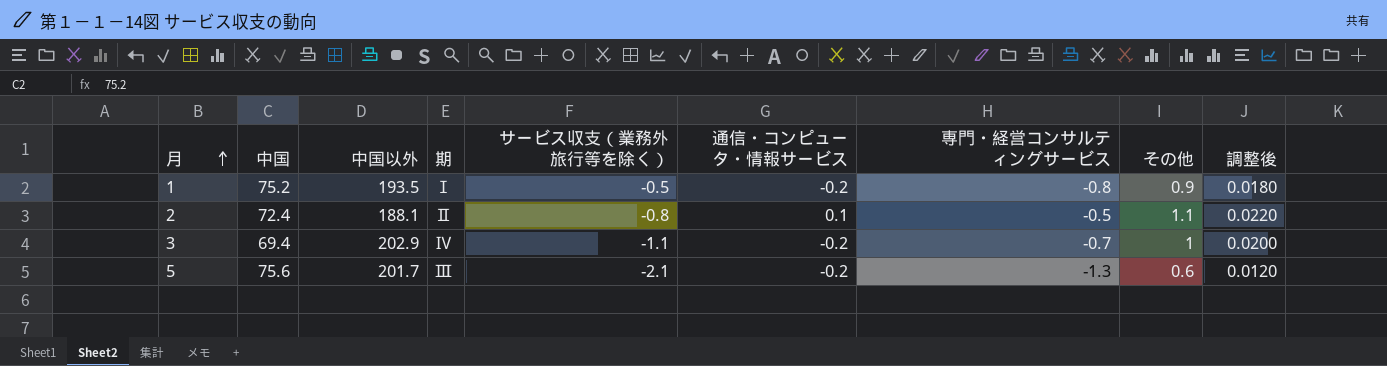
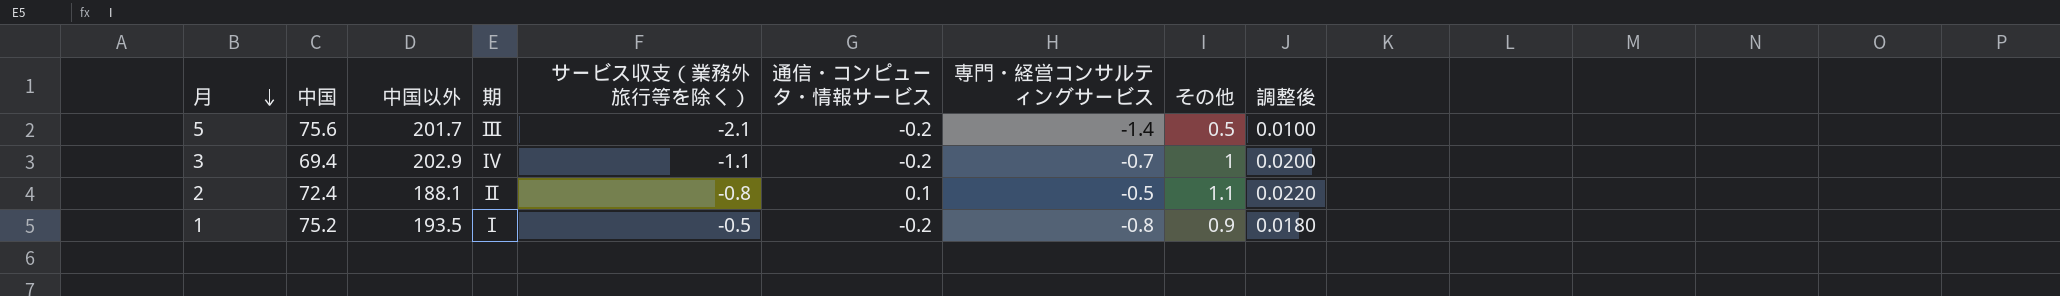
row order: 月 ascending -> 月 descending
5 | 専門・経営コンサルティングサービス: -1.3 -> -1.4
5 | その他: 0.6 -> 0.5
5 | 調整後: 0.0120 -> 0.0100

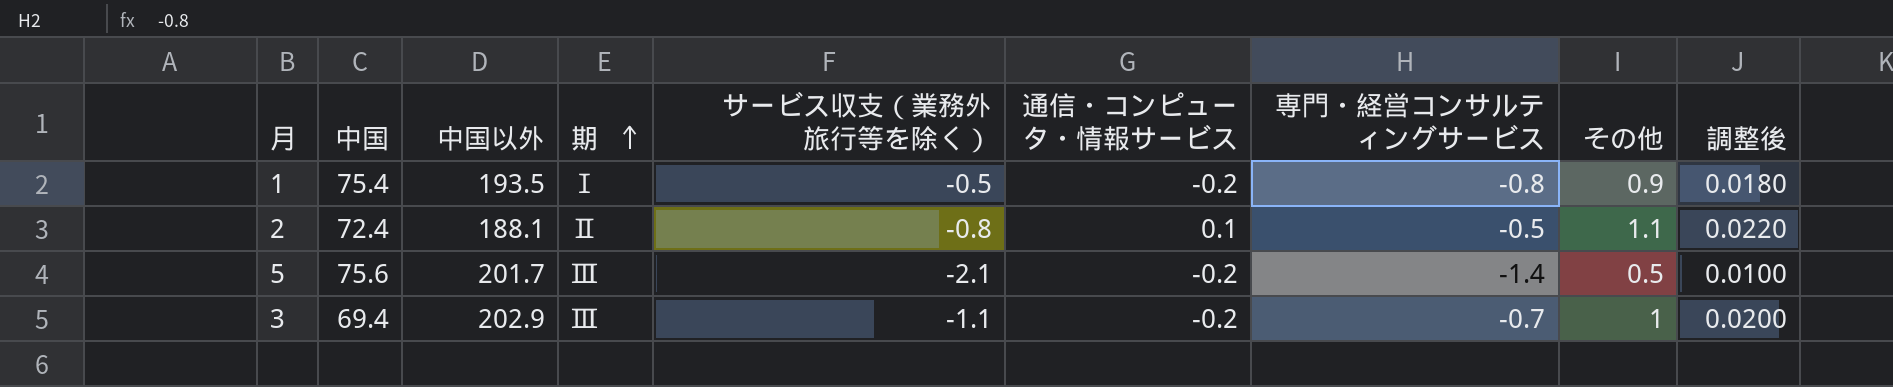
row order: 月 descending -> 期 ascending
1 | 中国: 75.2 -> 75.4
3 | 期: Ⅳ -> Ⅲ

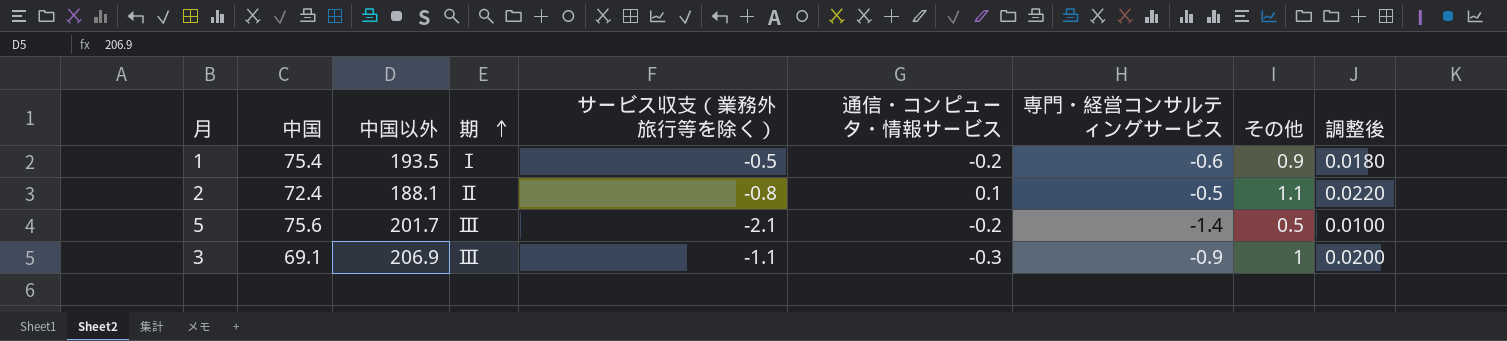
1 | 専門・経営コンサルティングサービス: -0.8 -> -0.6
3 | 中国: 69.4 -> 69.1
3 | 中国以外: 202.9 -> 206.9
3 | 通信・コンピュータ・情報サービス: -0.2 -> -0.3
3 | 専門・経営コンサルティングサービス: -0.7 -> -0.9

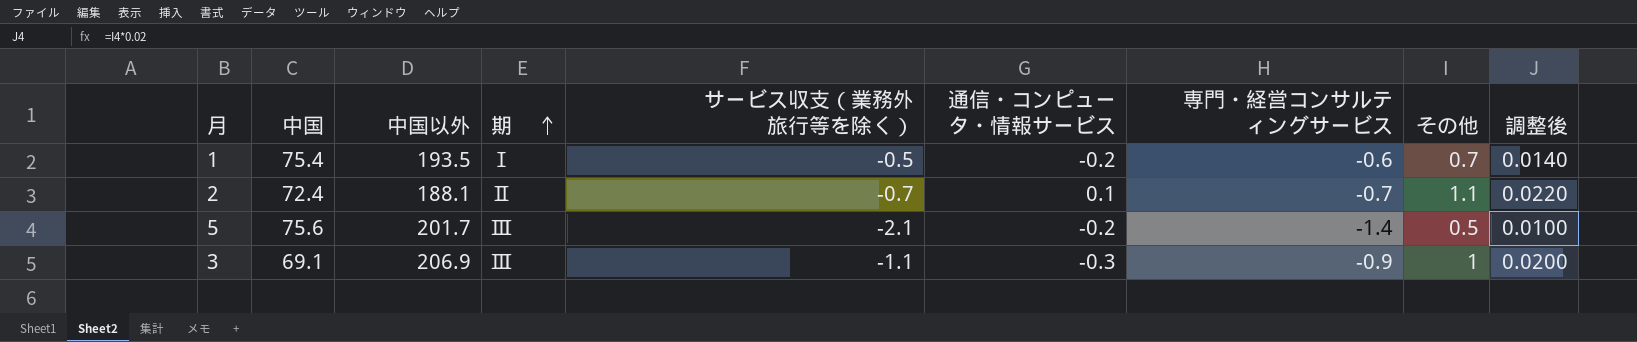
1 | その他: 0.9 -> 0.7
1 | 調整後: 0.0180 -> 0.0140
2 | サービス収支（業務外旅行等を除く）: -0.8 -> -0.7
2 | 専門・経営コンサルティングサービス: -0.5 -> -0.7

